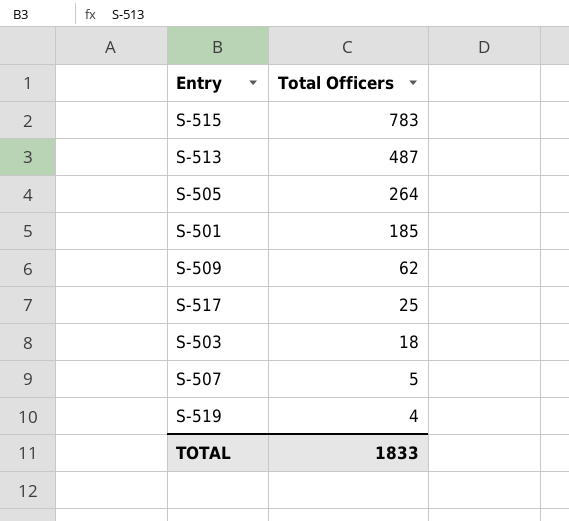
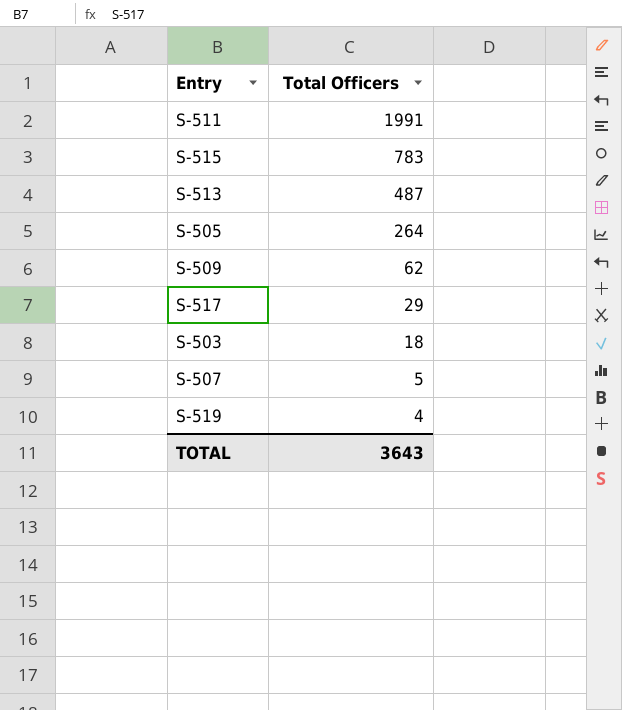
row S-501: 185 -> none
row S-511: none -> 1991
S-517 | Total Officers: 25 -> 29
TOTAL | Total Officers: 1833 -> 3643

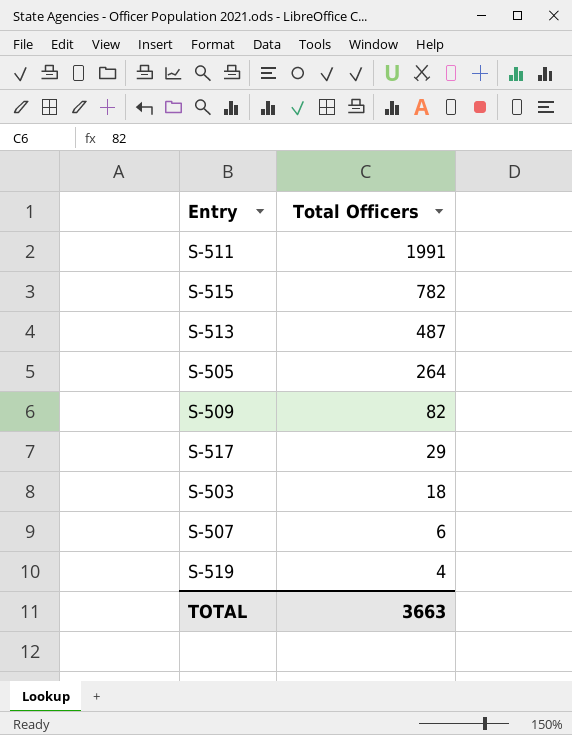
S-515 | Total Officers: 783 -> 782
S-509 | Total Officers: 62 -> 82
S-507 | Total Officers: 5 -> 6
TOTAL | Total Officers: 3643 -> 3663

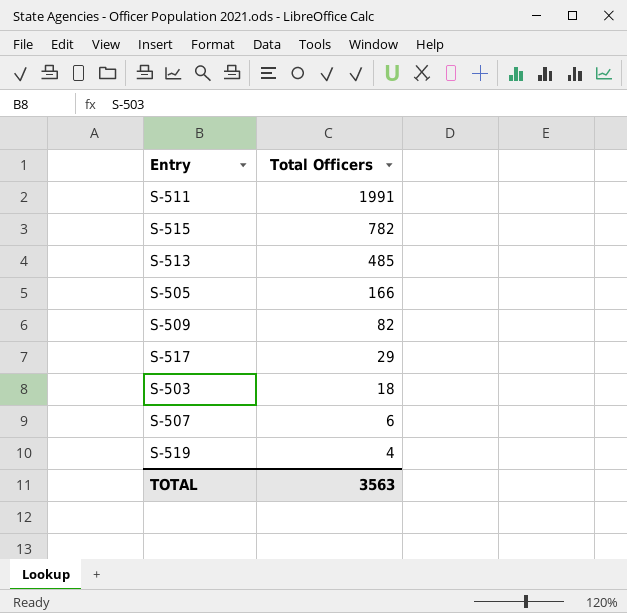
S-513 | Total Officers: 487 -> 485
S-505 | Total Officers: 264 -> 166
TOTAL | Total Officers: 3663 -> 3563

